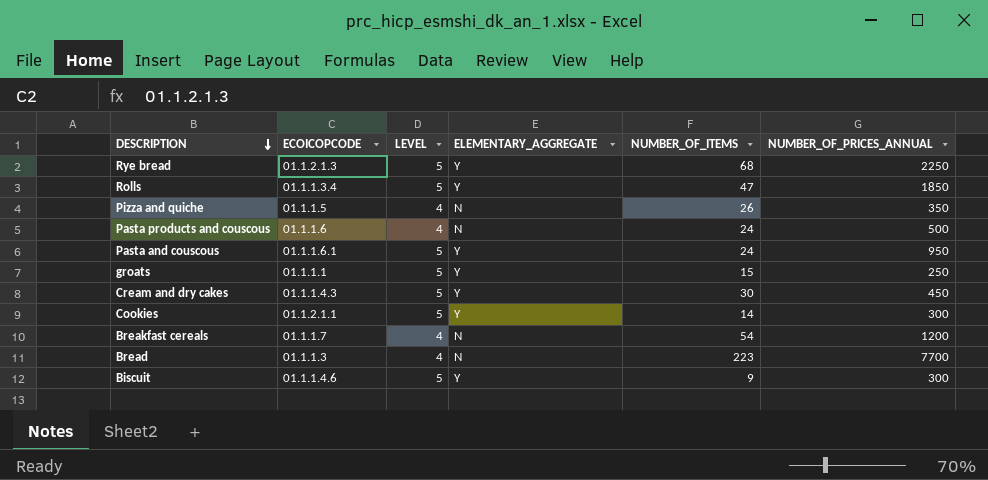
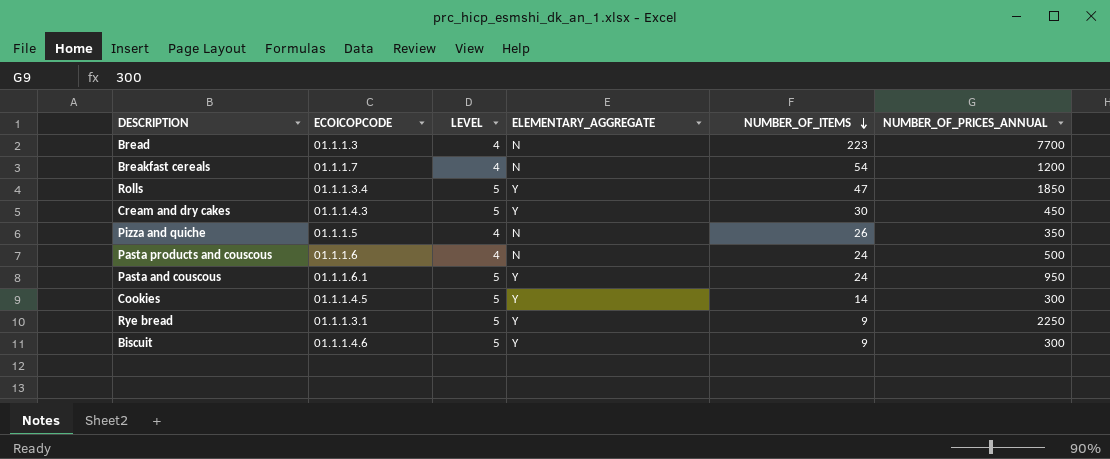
row order: DESCRIPTION descending -> NUMBER_OF_ITEMS descending
row groats: 01.1.1.1 | 5 | Y | 15 | 250 -> none
Cookies | ECOICOPCODE: 01.1.2.1.1 -> 01.1.1.4.5
Rye bread | ECOICOPCODE: 01.1.2.1.3 -> 01.1.1.3.1
Rye bread | NUMBER_OF_ITEMS: 68 -> 9

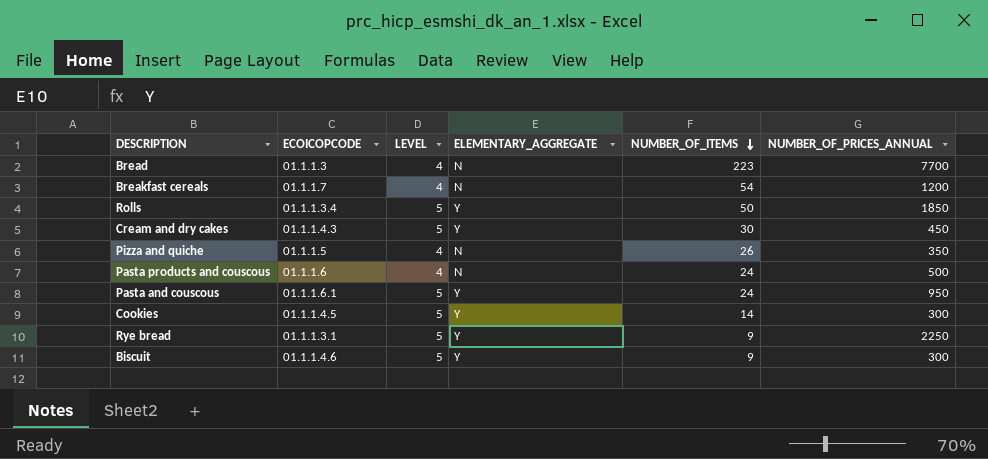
Rolls | NUMBER_OF_ITEMS: 47 -> 50

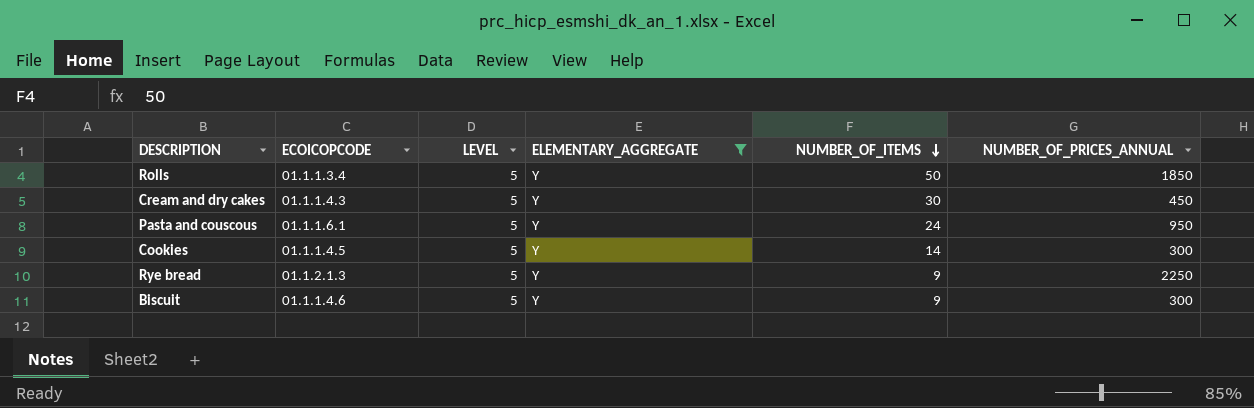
filter: none -> ELEMENTARY_AGGREGATE = Y
Rye bread | ECOICOPCODE: 01.1.1.3.1 -> 01.1.2.1.3

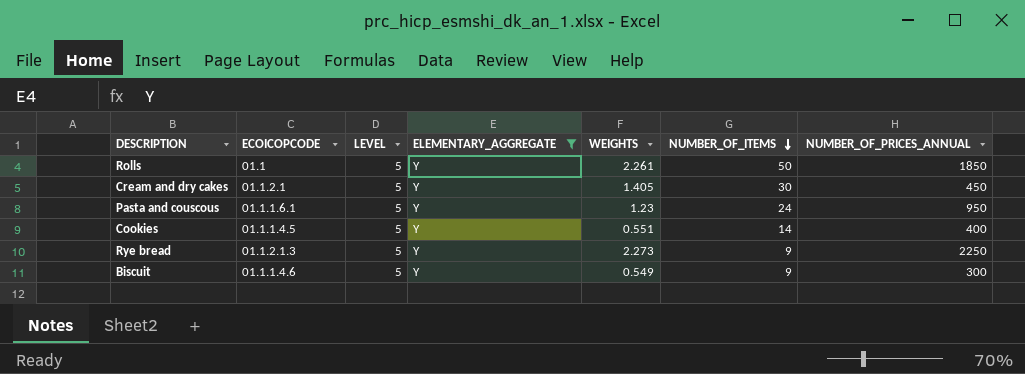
column WEIGHTS | position: none -> 5
Rolls | ECOICOPCODE: 01.1.1.3.4 -> 01.1
Cream and dry cakes | ECOICOPCODE: 01.1.1.4.3 -> 01.1.2.1
Cookies | NUMBER_OF_PRICES_ANNUAL: 300 -> 400

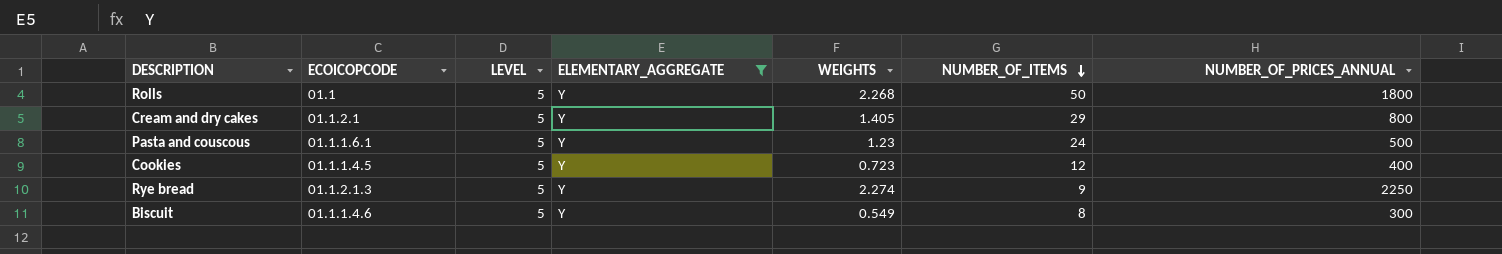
Rolls | WEIGHTS: 2.261 -> 2.268
Rolls | NUMBER_OF_PRICES_ANNUAL: 1850 -> 1800
Cream and dry cakes | NUMBER_OF_ITEMS: 30 -> 29
Cream and dry cakes | NUMBER_OF_PRICES_ANNUAL: 450 -> 800
Pasta and couscous | NUMBER_OF_PRICES_ANNUAL: 950 -> 500
Cookies | WEIGHTS: 0.551 -> 0.723
Cookies | NUMBER_OF_ITEMS: 14 -> 12
Rye bread | WEIGHTS: 2.273 -> 2.274
Biscuit | NUMBER_OF_ITEMS: 9 -> 8

